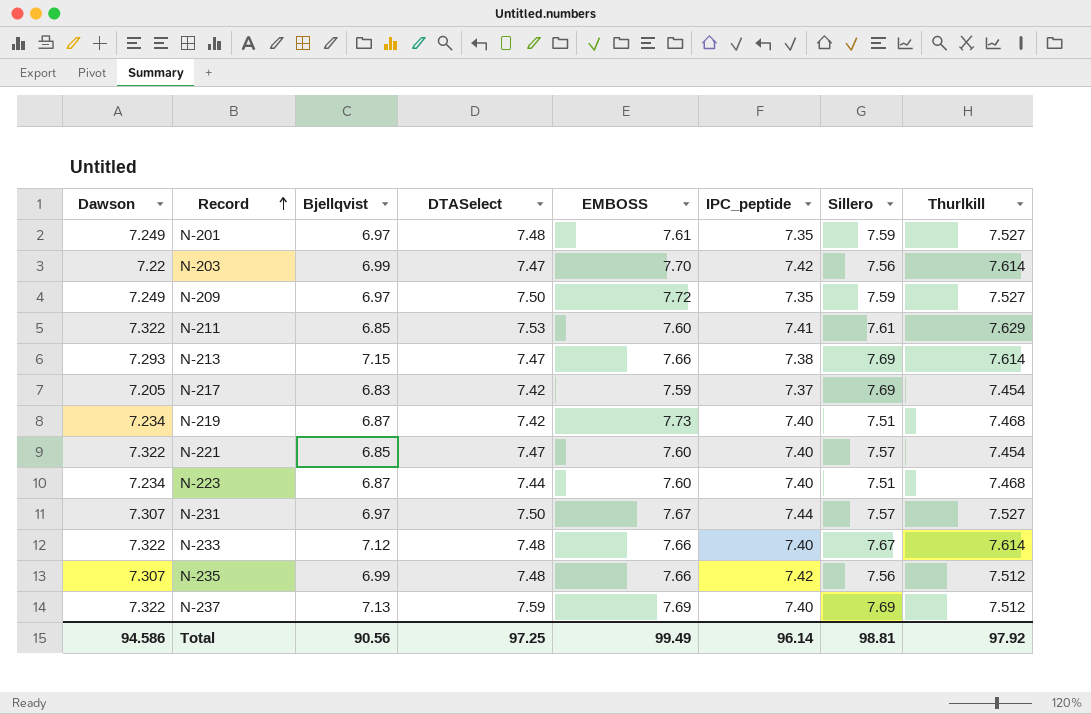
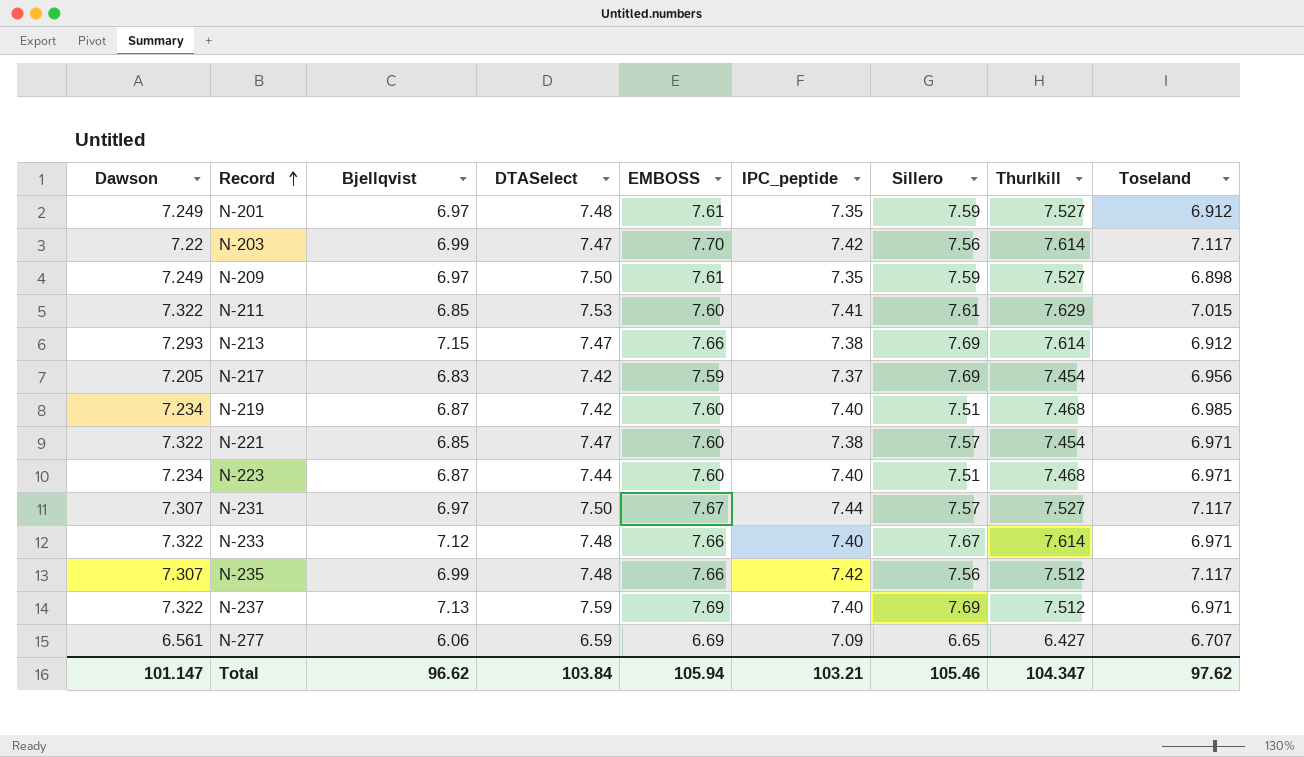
column Toseland | position: none -> 9
N-209 | EMBOSS: 7.72 -> 7.61
N-219 | EMBOSS: 7.73 -> 7.60
N-221 | IPC_peptide: 7.40 -> 7.38
row N-277: none -> 6.561 | 6.06 | 6.59 | 6.69 | 7.09 | 6.65 | 6.427 | 6.707
Total | Dawson: 94.586 -> 101.147
Total | Bjellqvist: 90.56 -> 96.62
Total | DTASelect: 97.25 -> 103.84
Total | EMBOSS: 99.49 -> 105.94
Total | IPC_peptide: 96.14 -> 103.21
Total | Sillero: 98.81 -> 105.46
Total | Thurlkill: 97.92 -> 104.347

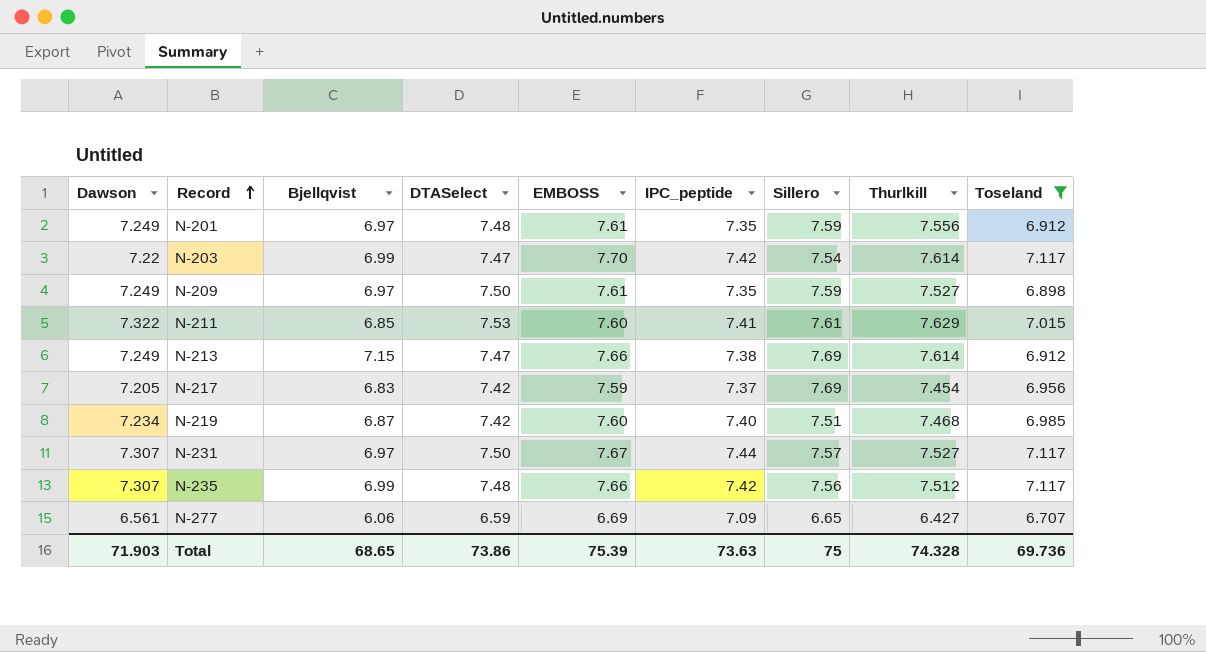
filter: none -> Toseland != 6.971
N-201 | Thurlkill: 7.527 -> 7.556
N-203 | Sillero: 7.56 -> 7.54
N-213 | Dawson: 7.293 -> 7.249
Total | Dawson: 101.147 -> 71.903
Total | Bjellqvist: 96.62 -> 68.65
Total | DTASelect: 103.84 -> 73.86
Total | EMBOSS: 105.94 -> 75.39
Total | IPC_peptide: 103.21 -> 73.63
Total | Sillero: 105.46 -> 75
Total | Thurlkill: 104.347 -> 74.328
Total | Toseland: 97.62 -> 69.736

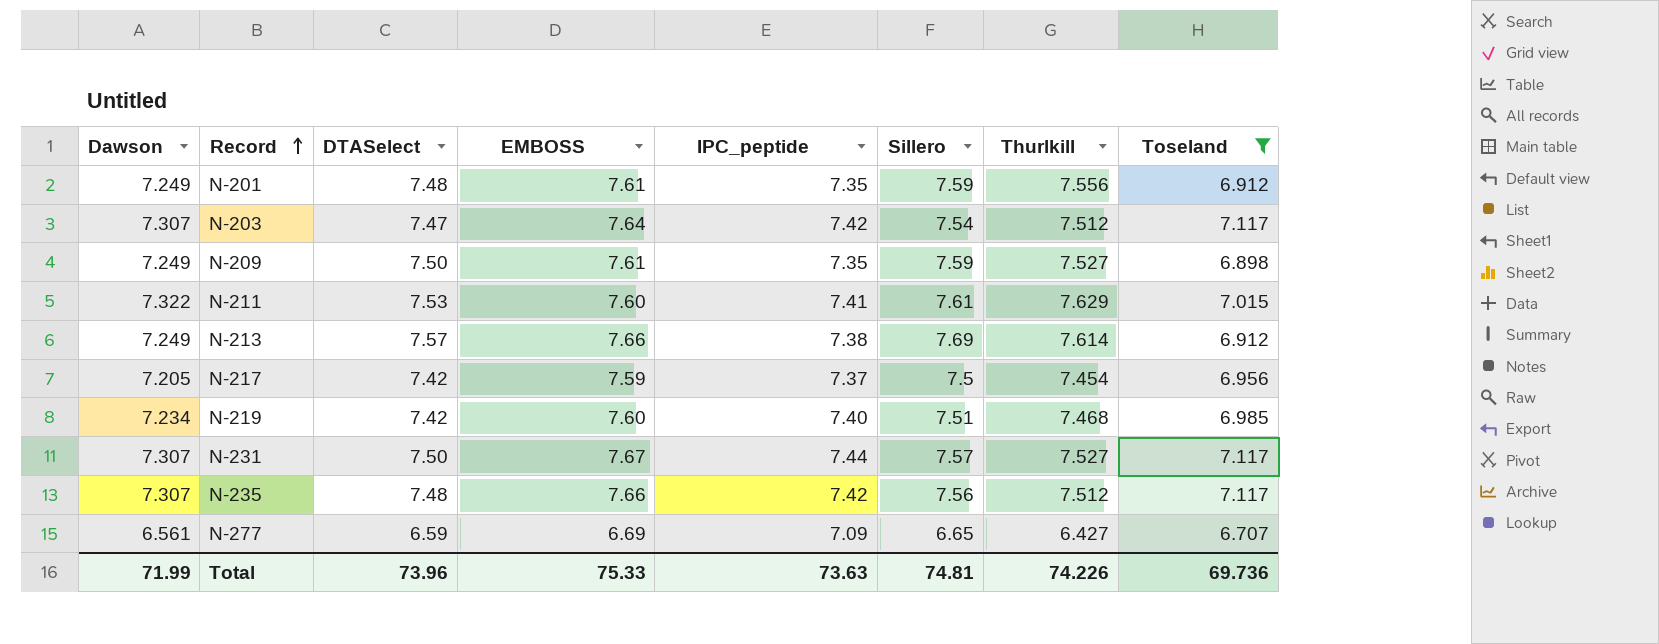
column Bjellqvist | position: 3 -> none
N-203 | Dawson: 7.22 -> 7.307
N-203 | EMBOSS: 7.70 -> 7.64
N-203 | Thurlkill: 7.614 -> 7.512
N-213 | DTASelect: 7.47 -> 7.57
N-217 | Sillero: 7.69 -> 7.5
Total | Dawson: 71.903 -> 71.99
Total | DTASelect: 73.86 -> 73.96
Total | EMBOSS: 75.39 -> 75.33
Total | Sillero: 75 -> 74.81
Total | Thurlkill: 74.328 -> 74.226

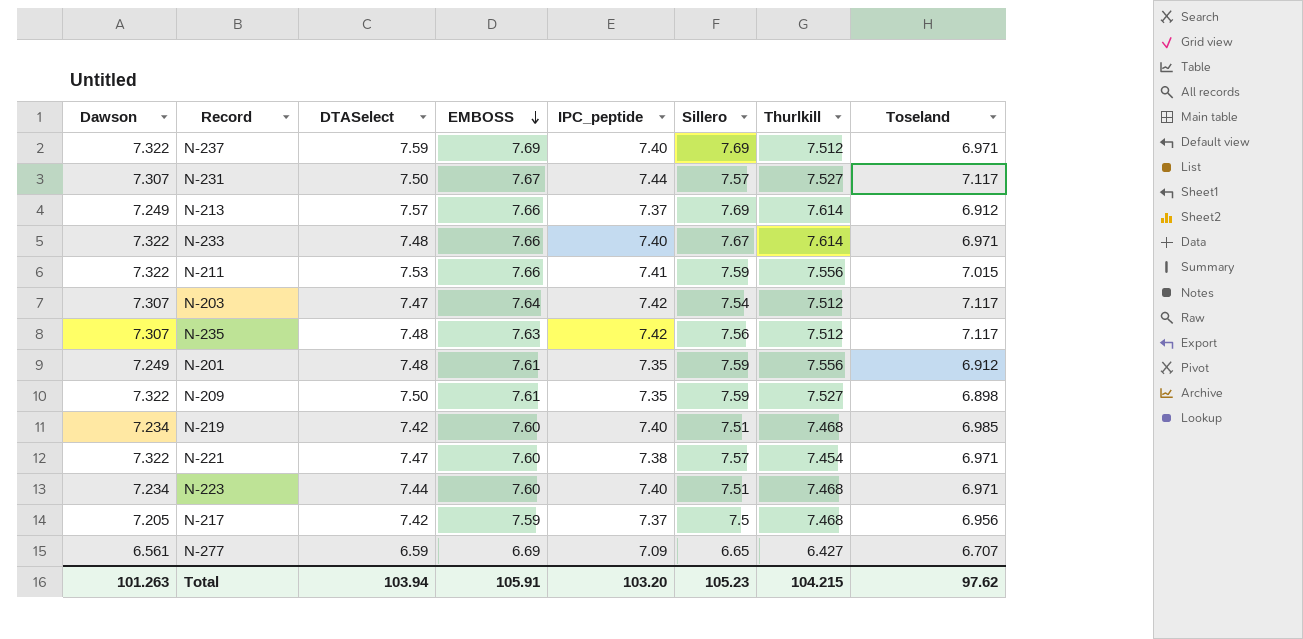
filter: Toseland != 6.971 -> none
row order: Record ascending -> EMBOSS descending
N-213 | IPC_peptide: 7.38 -> 7.37
N-211 | EMBOSS: 7.60 -> 7.66
N-211 | Sillero: 7.61 -> 7.59
N-211 | Thurlkill: 7.629 -> 7.556
N-235 | EMBOSS: 7.66 -> 7.63
N-209 | Dawson: 7.249 -> 7.322
N-217 | Thurlkill: 7.454 -> 7.468
Total | Dawson: 71.99 -> 101.263
Total | DTASelect: 73.96 -> 103.94
Total | EMBOSS: 75.33 -> 105.91
Total | IPC_peptide: 73.63 -> 103.20
Total | Sillero: 74.81 -> 105.23
Total | Thurlkill: 74.226 -> 104.215
Total | Toseland: 69.736 -> 97.62

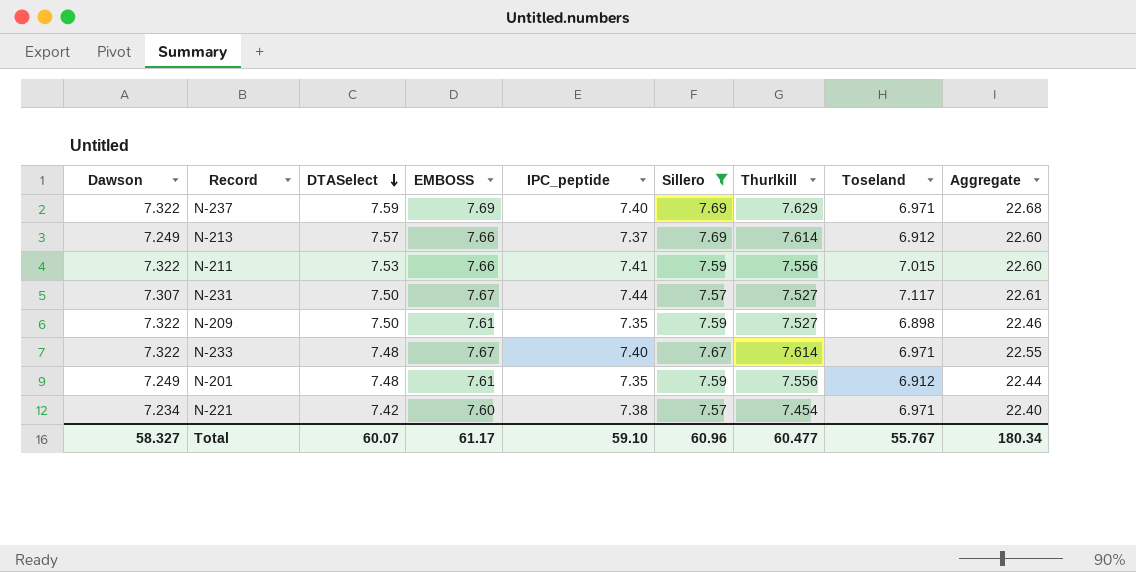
filter: none -> Sillero >= 7.57
row order: EMBOSS descending -> DTASelect descending
column Aggregate | formula: none -> [DTASelect] + [EMBOSS] + [IPC_peptide]
N-237 | Thurlkill: 7.512 -> 7.629
N-233 | EMBOSS: 7.66 -> 7.67
N-221 | Dawson: 7.322 -> 7.234
N-221 | DTASelect: 7.47 -> 7.42
Total | Dawson: 101.263 -> 58.327
Total | DTASelect: 103.94 -> 60.07
Total | EMBOSS: 105.91 -> 61.17
Total | IPC_peptide: 103.20 -> 59.10
Total | Sillero: 105.23 -> 60.96
Total | Thurlkill: 104.215 -> 60.477
Total | Toseland: 97.62 -> 55.767

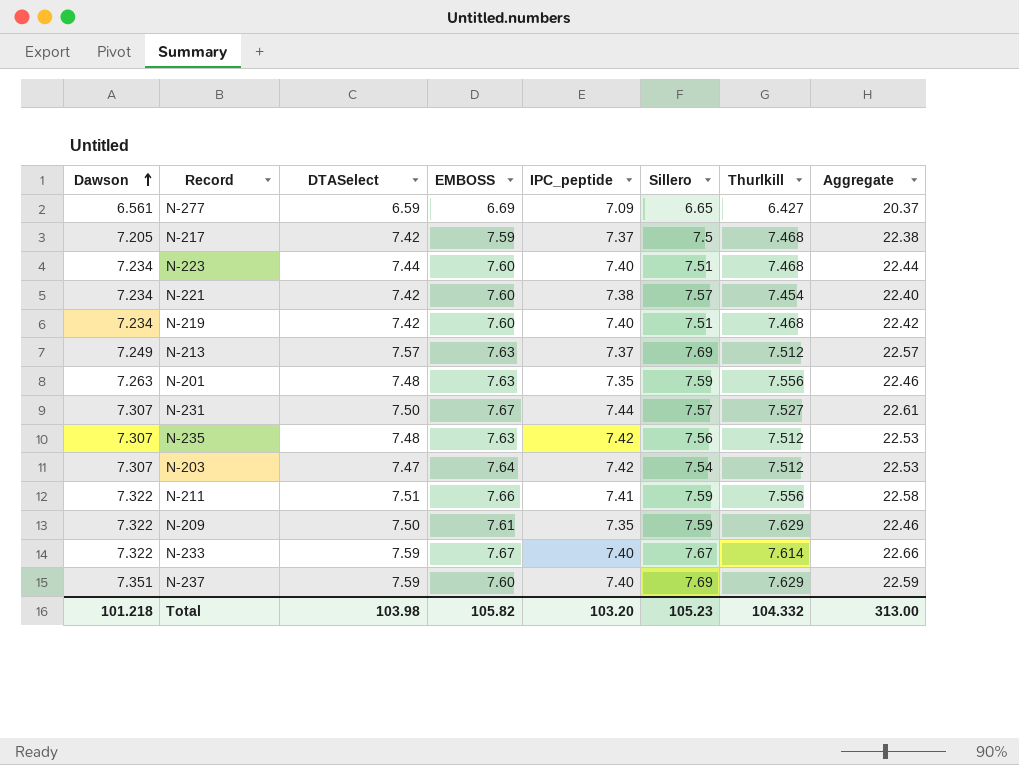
filter: Sillero >= 7.57 -> none
row order: DTASelect descending -> Dawson ascending
column Toseland | position: 8 -> none
N-213 | EMBOSS: 7.66 -> 7.63
N-213 | Thurlkill: 7.614 -> 7.512
N-213 | Aggregate: 22.60 -> 22.57
N-201 | Dawson: 7.249 -> 7.263
N-201 | EMBOSS: 7.61 -> 7.63
N-201 | Aggregate: 22.44 -> 22.46
N-211 | DTASelect: 7.53 -> 7.51
N-211 | Aggregate: 22.60 -> 22.58
N-209 | Thurlkill: 7.527 -> 7.629
N-233 | DTASelect: 7.48 -> 7.59
N-233 | Aggregate: 22.55 -> 22.66
N-237 | Dawson: 7.322 -> 7.351
N-237 | EMBOSS: 7.69 -> 7.60
N-237 | Aggregate: 22.68 -> 22.59
Total | Dawson: 58.327 -> 101.218
Total | DTASelect: 60.07 -> 103.98
Total | EMBOSS: 61.17 -> 105.82
Total | IPC_peptide: 59.10 -> 103.20
Total | Sillero: 60.96 -> 105.23
Total | Thurlkill: 60.477 -> 104.332
Total | Aggregate: 180.34 -> 313.00

